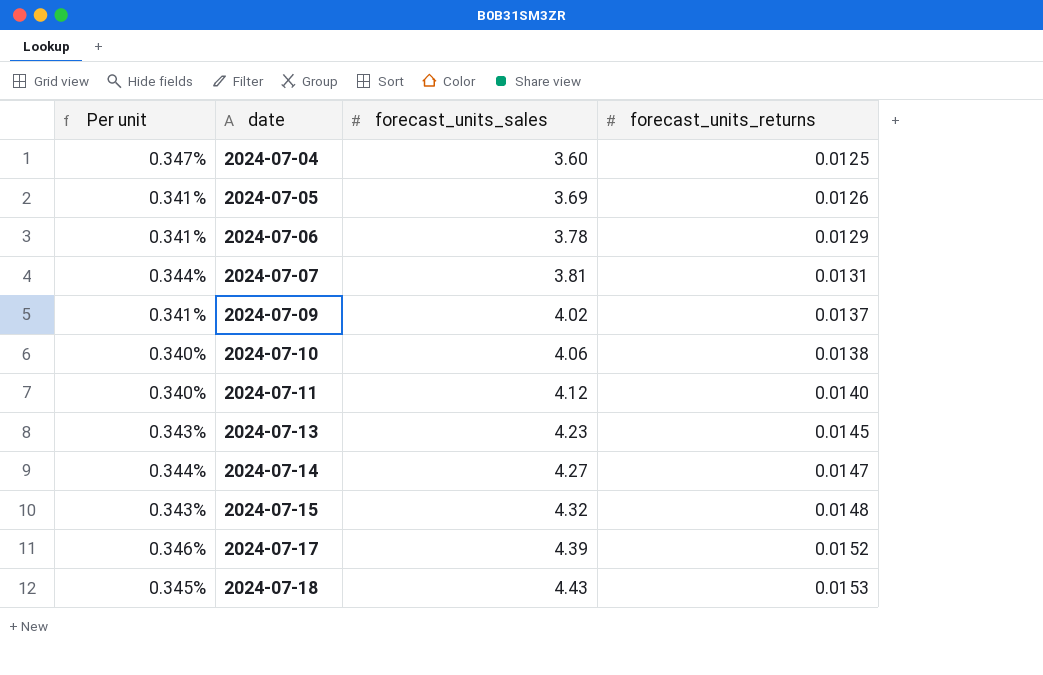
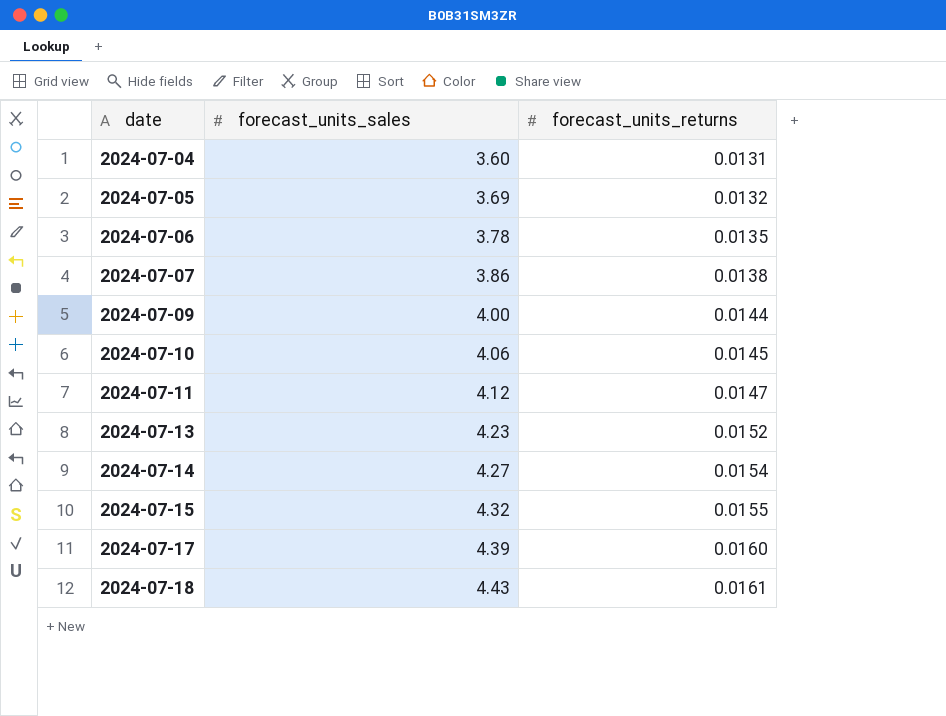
column Per unit | formula: [forecast_units_returns] / [forecast_units_sales] -> none
2024-07-04 | forecast_units_returns: 0.0125 -> 0.0131
2024-07-05 | forecast_units_returns: 0.0126 -> 0.0132
2024-07-06 | forecast_units_returns: 0.0129 -> 0.0135
2024-07-07 | forecast_units_sales: 3.81 -> 3.86
2024-07-07 | forecast_units_returns: 0.0131 -> 0.0138
2024-07-09 | forecast_units_sales: 4.02 -> 4.00
2024-07-09 | forecast_units_returns: 0.0137 -> 0.0144
2024-07-10 | forecast_units_returns: 0.0138 -> 0.0145
2024-07-11 | forecast_units_returns: 0.0140 -> 0.0147
2024-07-13 | forecast_units_returns: 0.0145 -> 0.0152
2024-07-14 | forecast_units_returns: 0.0147 -> 0.0154
2024-07-15 | forecast_units_returns: 0.0148 -> 0.0155
2024-07-17 | forecast_units_returns: 0.0152 -> 0.0160
2024-07-18 | forecast_units_returns: 0.0153 -> 0.0161

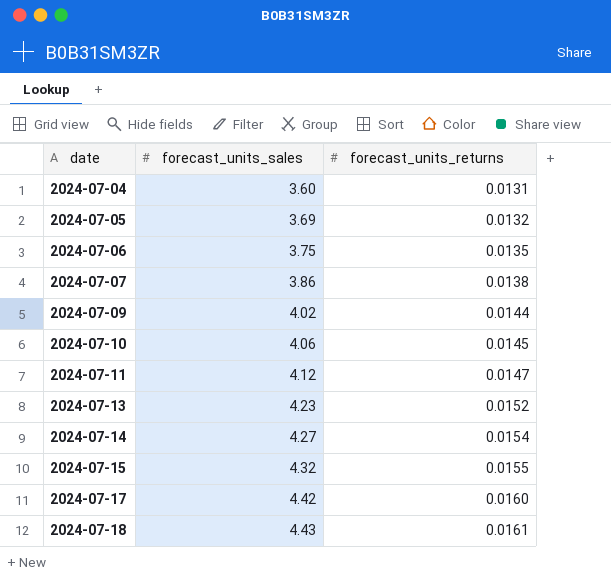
2024-07-06 | forecast_units_sales: 3.78 -> 3.75
2024-07-09 | forecast_units_sales: 4.00 -> 4.02
2024-07-17 | forecast_units_sales: 4.39 -> 4.42

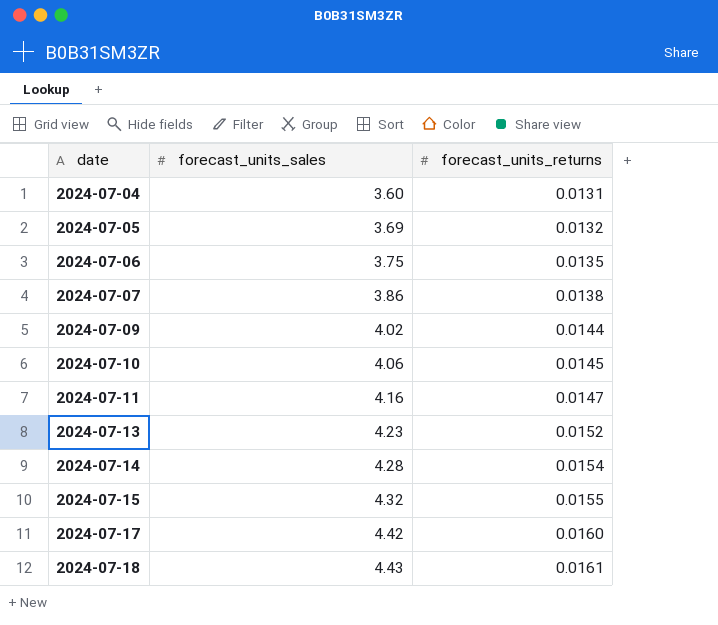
2024-07-11 | forecast_units_sales: 4.12 -> 4.16
2024-07-14 | forecast_units_sales: 4.27 -> 4.28

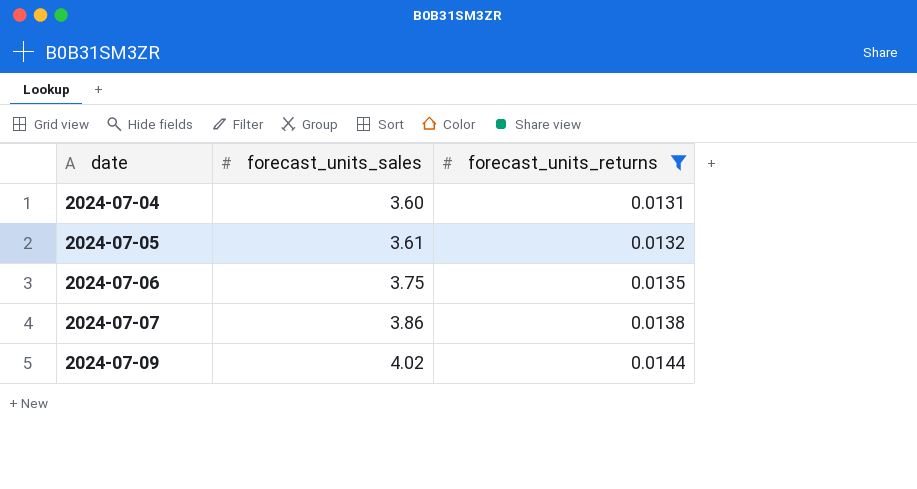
filter: none -> forecast_units_returns <= 0.0144
2024-07-05 | forecast_units_sales: 3.69 -> 3.61

